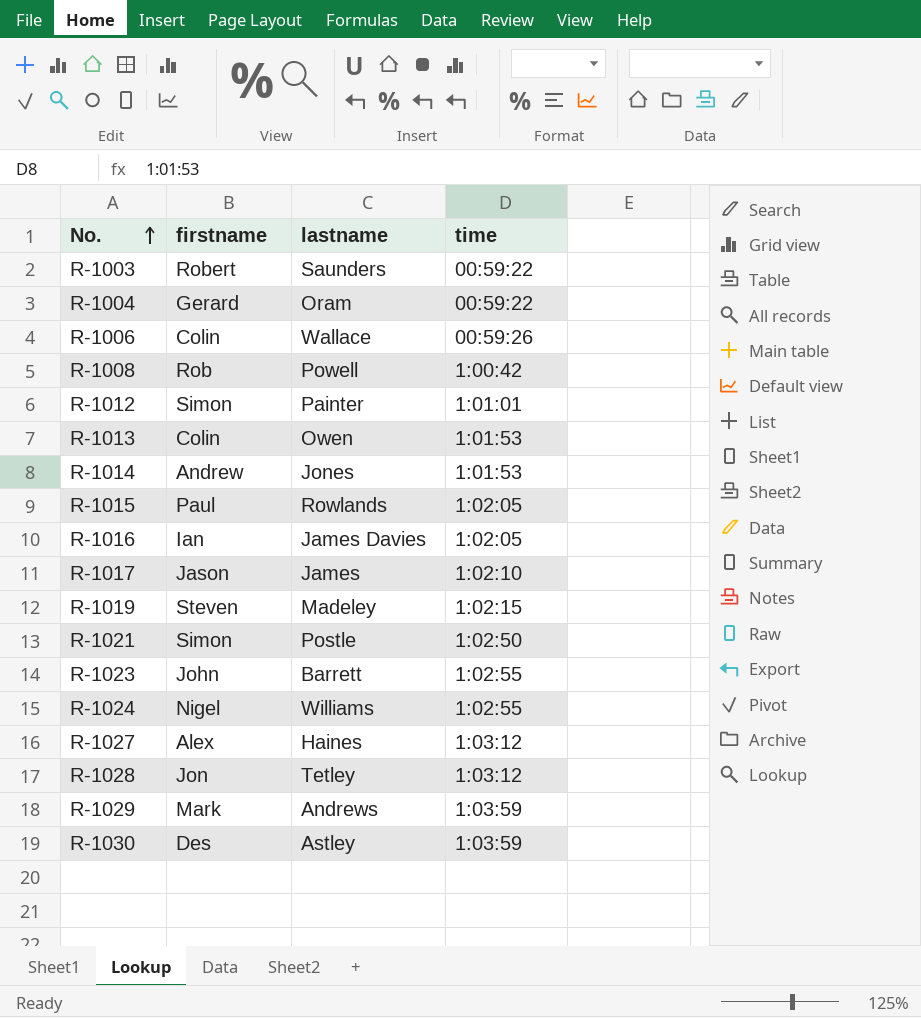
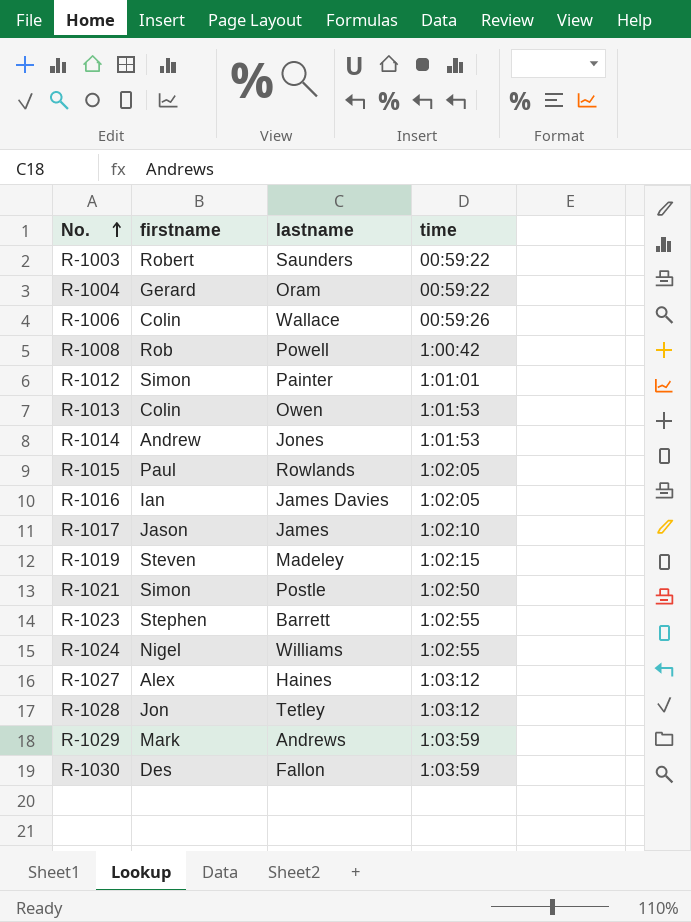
R-1023 | firstname: John -> Stephen
R-1030 | lastname: Astley -> Fallon

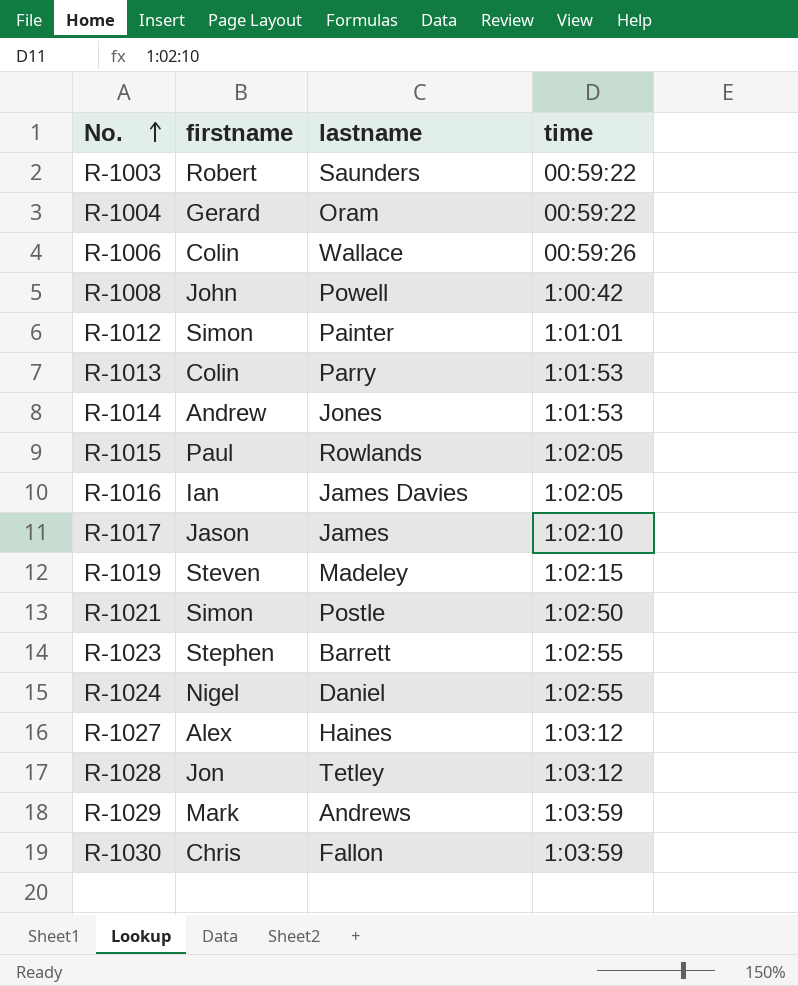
R-1008 | firstname: Rob -> John
R-1013 | lastname: Owen -> Parry
R-1024 | lastname: Williams -> Daniel
R-1030 | firstname: Des -> Chris

